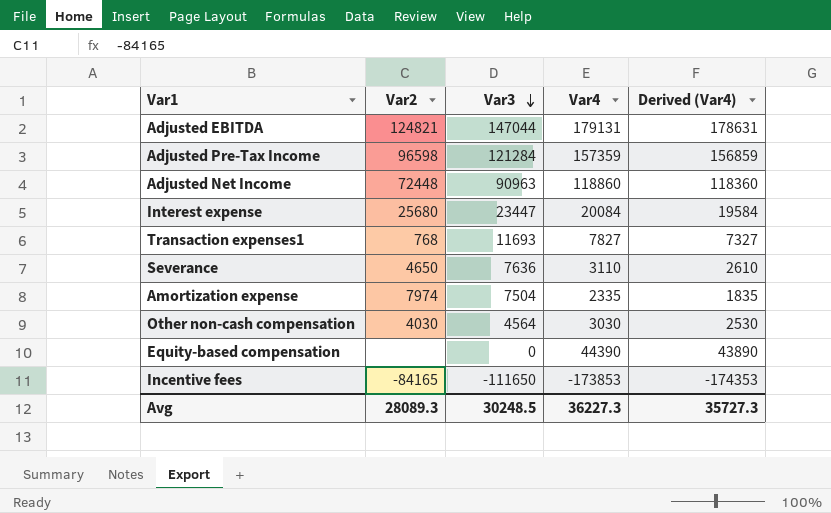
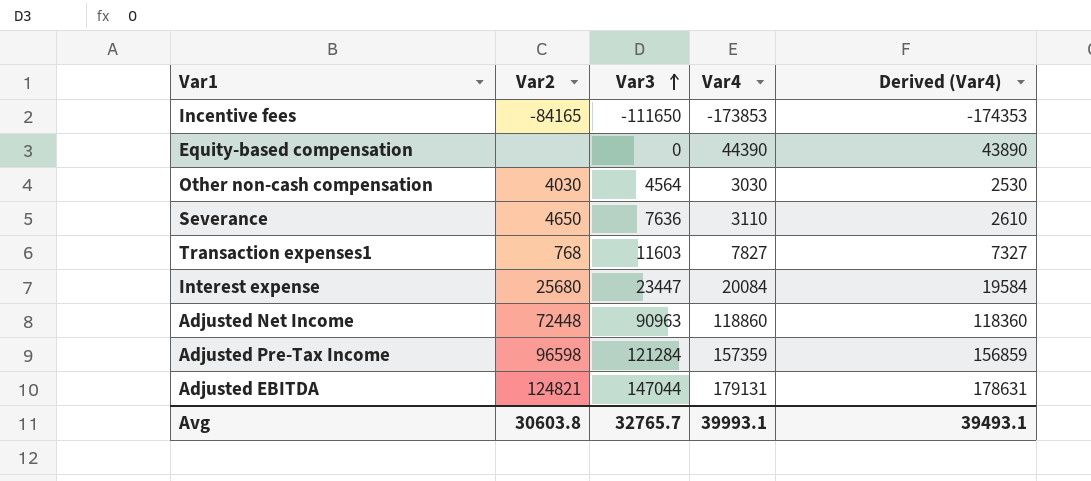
row order: Var3 descending -> Var3 ascending
row Amortization expense: 7974 | 7504 | 2335 | 1835 -> none
Transaction expenses1 | Var3: 11693 -> 11603
Avg | Var2: 28089.3 -> 30603.8
Avg | Var3: 30248.5 -> 32765.7
Avg | Var4: 36227.3 -> 39993.1
Avg | Derived (Var4): 35727.3 -> 39493.1

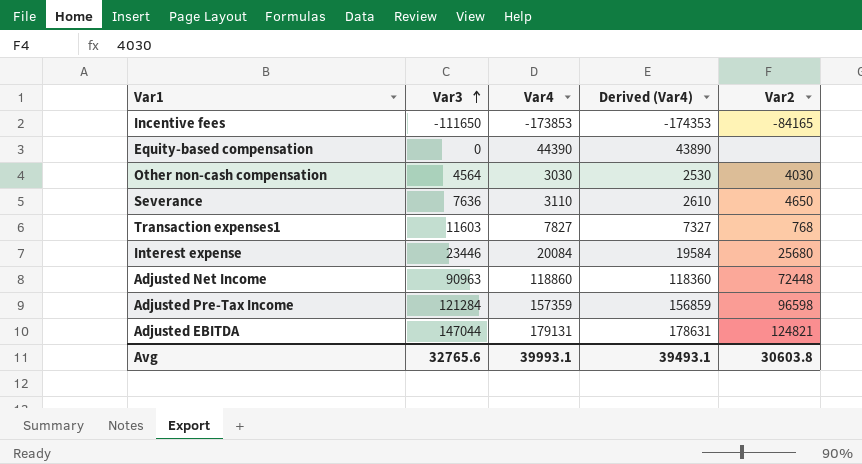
column Var2 | position: 2 -> 5
Interest expense | Var3: 23447 -> 23446
Avg | Var3: 32765.7 -> 32765.6

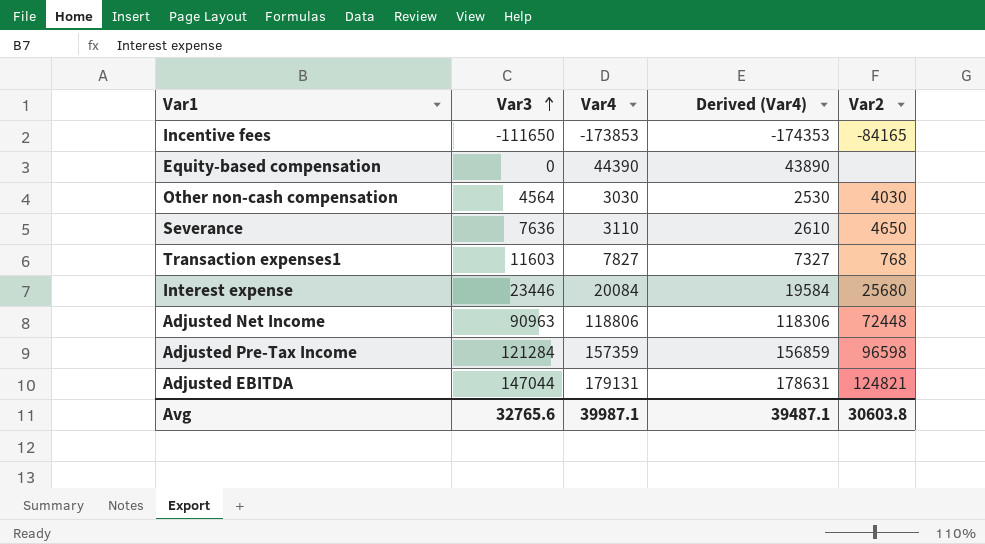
Adjusted Net Income | Var4: 118860 -> 118806
Adjusted Net Income | Derived (Var4): 118360 -> 118306
Avg | Var4: 39993.1 -> 39987.1
Avg | Derived (Var4): 39493.1 -> 39487.1

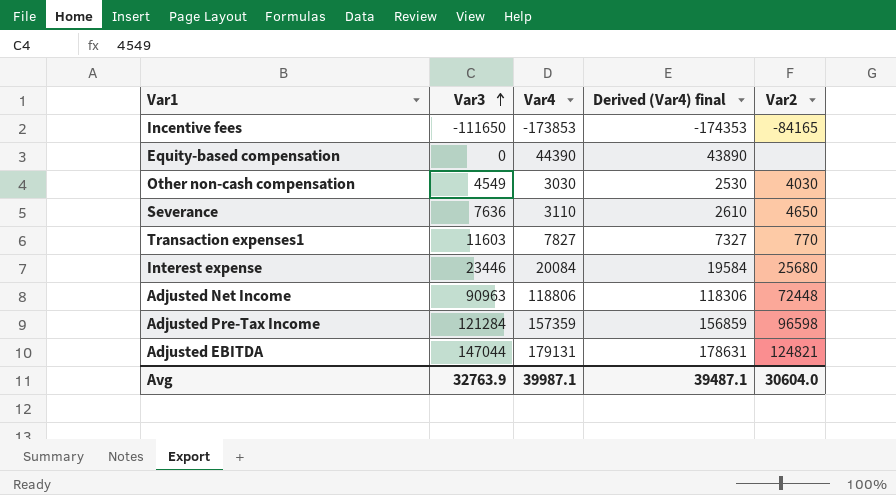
column name: Derived (Var4) -> Derived (Var4) final
Other non-cash compensation | Var3: 4564 -> 4549
Transaction expenses1 | Var2: 768 -> 770
Avg | Var3: 32765.6 -> 32763.9
Avg | Var2: 30603.8 -> 30604.0

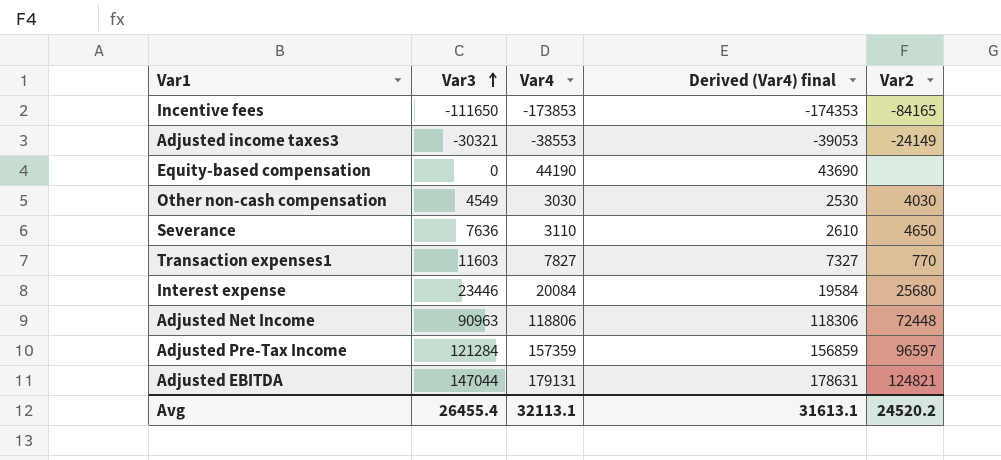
row Adjusted income taxes3: none -> -30321 | -38553 | -39053 | -24149
Equity-based compensation | Var4: 44390 -> 44190
Equity-based compensation | Derived (Var4) final: 43890 -> 43690
Adjusted Pre-Tax Income | Var2: 96598 -> 96597
Avg | Var3: 32763.9 -> 26455.4
Avg | Var4: 39987.1 -> 32113.1
Avg | Derived (Var4) final: 39487.1 -> 31613.1
Avg | Var2: 30604.0 -> 24520.2

